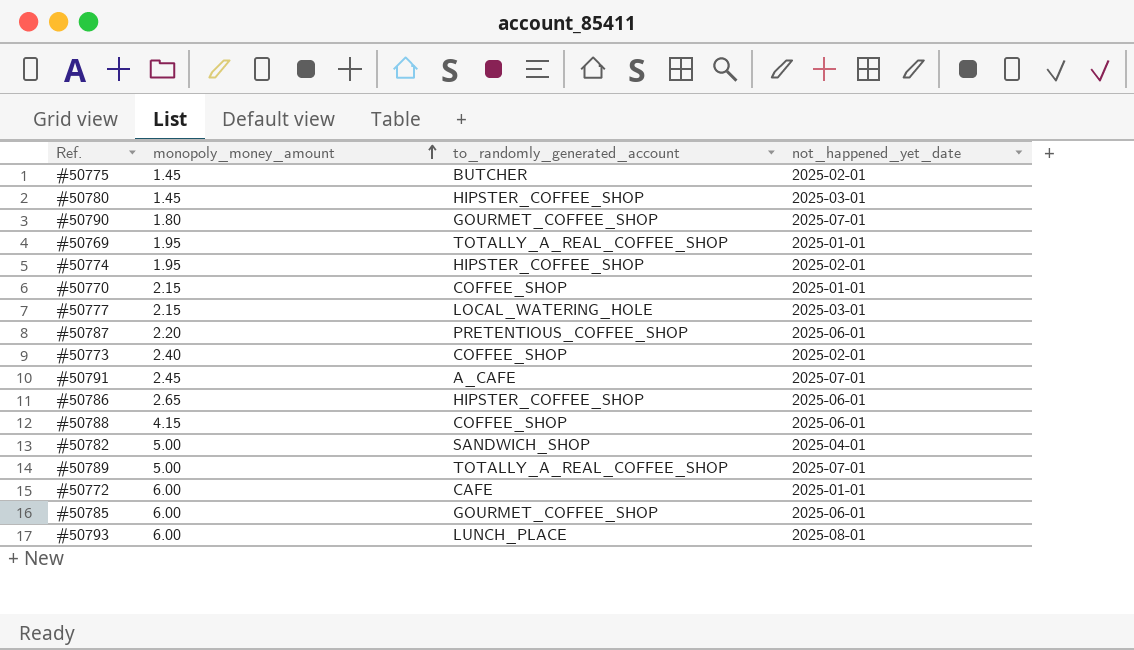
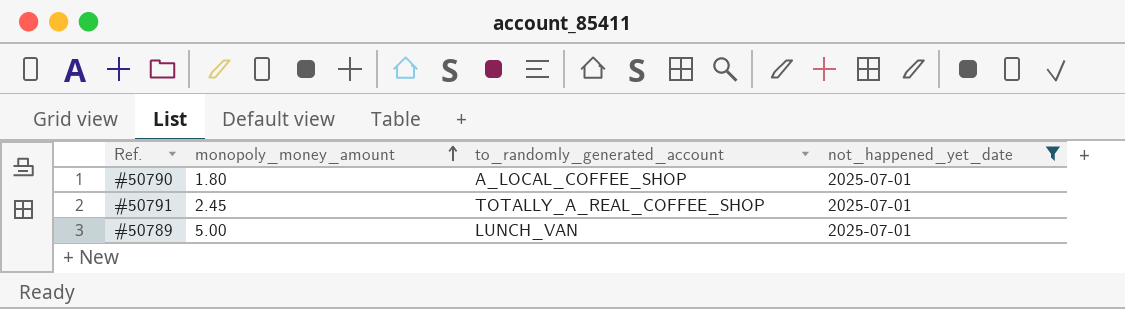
filter: none -> not_happened_yet_date = 2025-07-01
#50790 | to_randomly_generated_account: GOURMET_COFFEE_SHOP -> A_LOCAL_COFFEE_SHOP
#50791 | to_randomly_generated_account: A_CAFE -> TOTALLY_A_REAL_COFFEE_SHOP
#50789 | to_randomly_generated_account: TOTALLY_A_REAL_COFFEE_SHOP -> LUNCH_VAN

